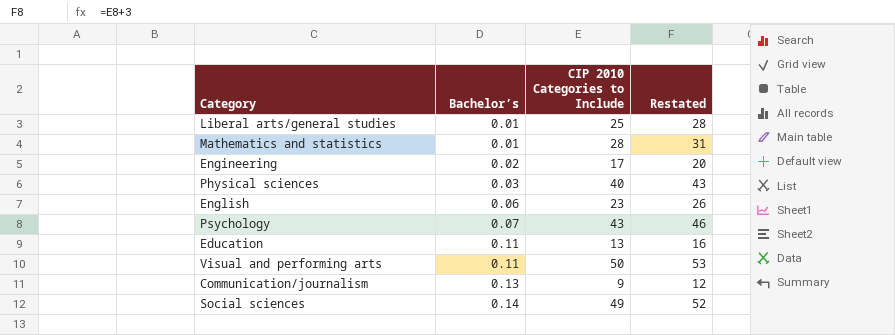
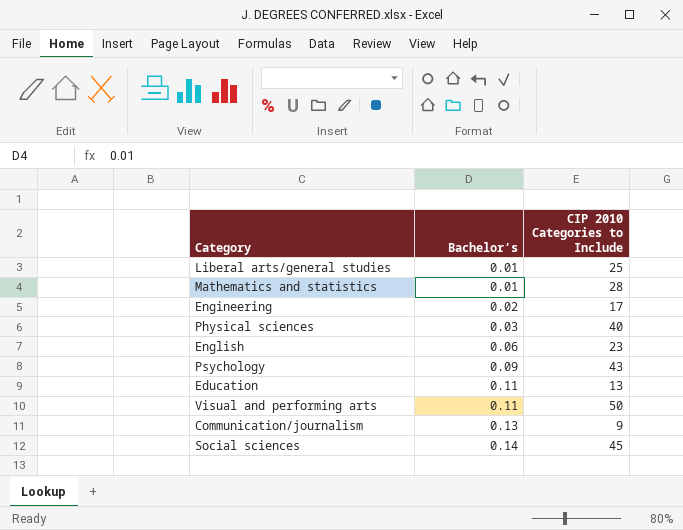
column Restated | formula: [CIP 2010 Categories to Include] + 3 -> none
Psychology | Bachelor’s: 0.07 -> 0.09
Social sciences | CIP 2010 Categories to Include: 49 -> 45

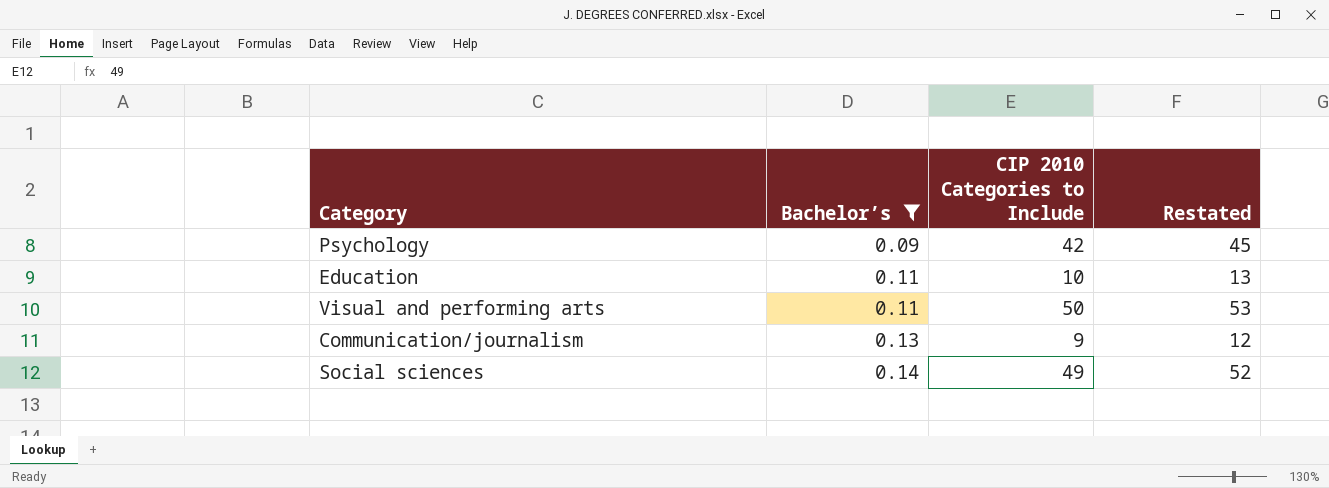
filter: none -> Bachelor’s >= 0.09
column Restated | formula: none -> [CIP 2010 Categories to Include] + 3
Psychology | CIP 2010 Categories to Include: 43 -> 42
Education | CIP 2010 Categories to Include: 13 -> 10
Social sciences | CIP 2010 Categories to Include: 45 -> 49

